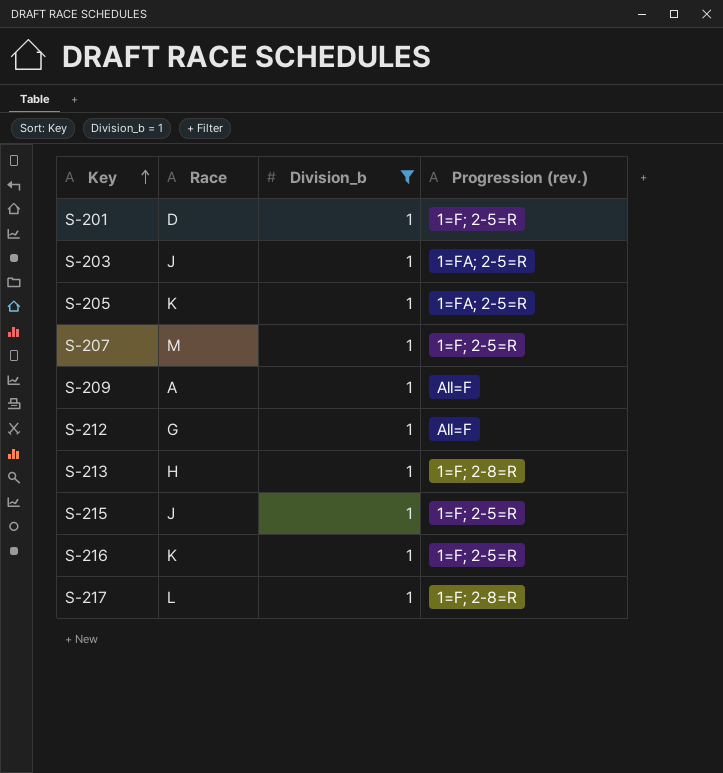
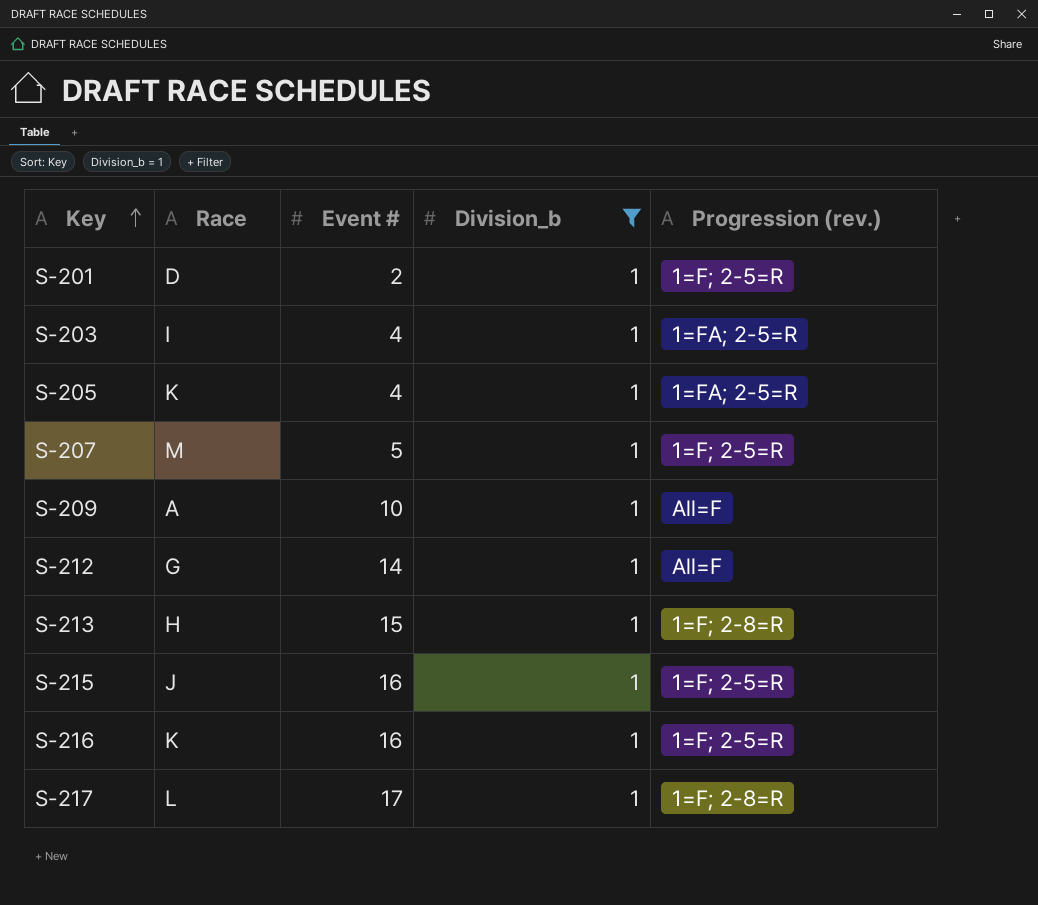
column Event # | position: none -> 3
S-203 | Race: J -> I

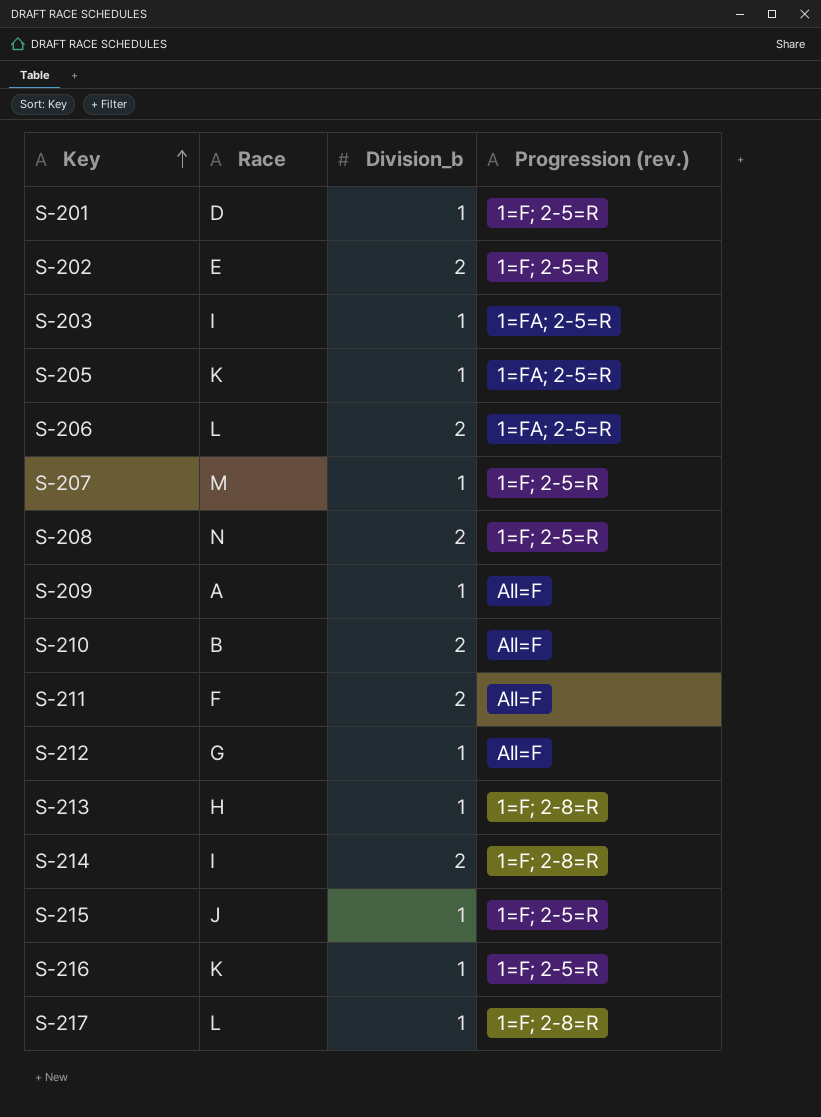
filter: Division_b = 1 -> none
column Event # | position: 3 -> none

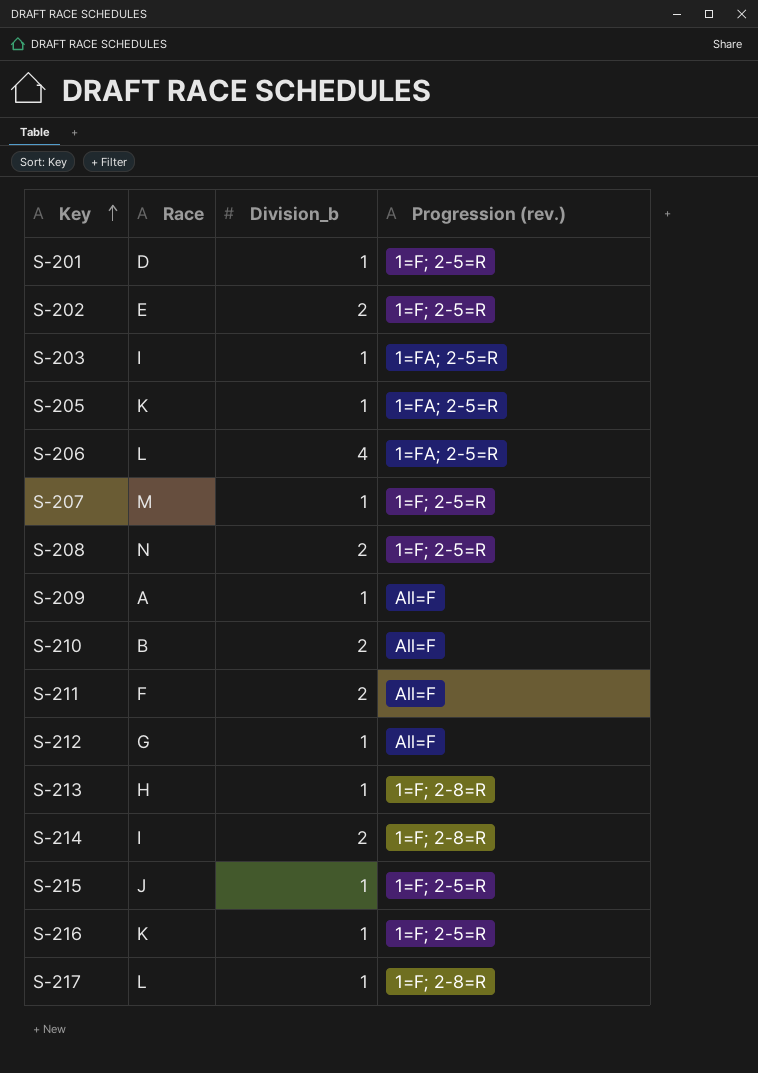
S-206 | Division_b: 2 -> 4

